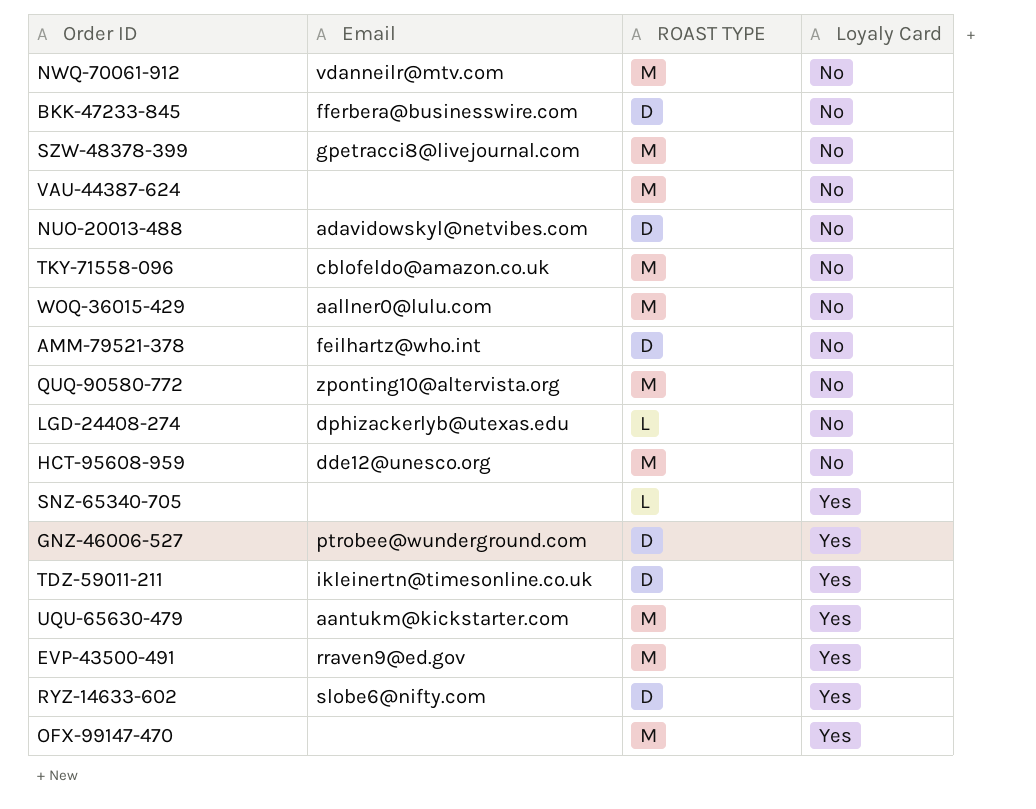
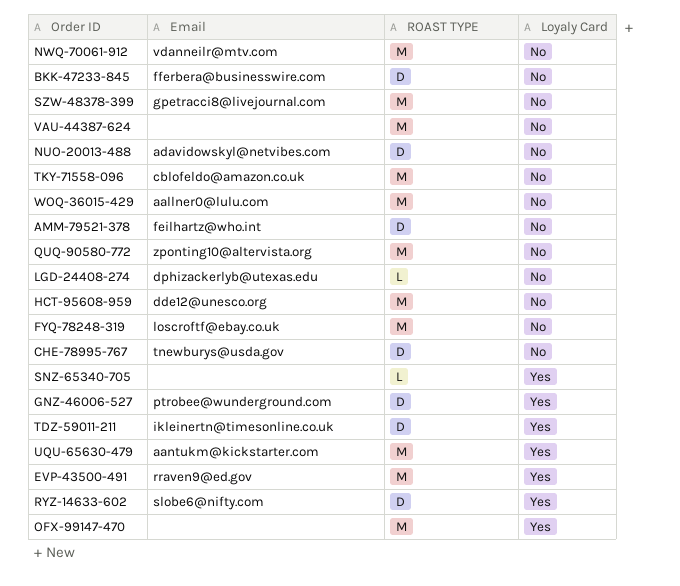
row FYQ-78248-319: none -> loscroftf@ebay.co.uk | M | No
row CHE-78995-767: none -> tnewburys@usda.gov | D | No

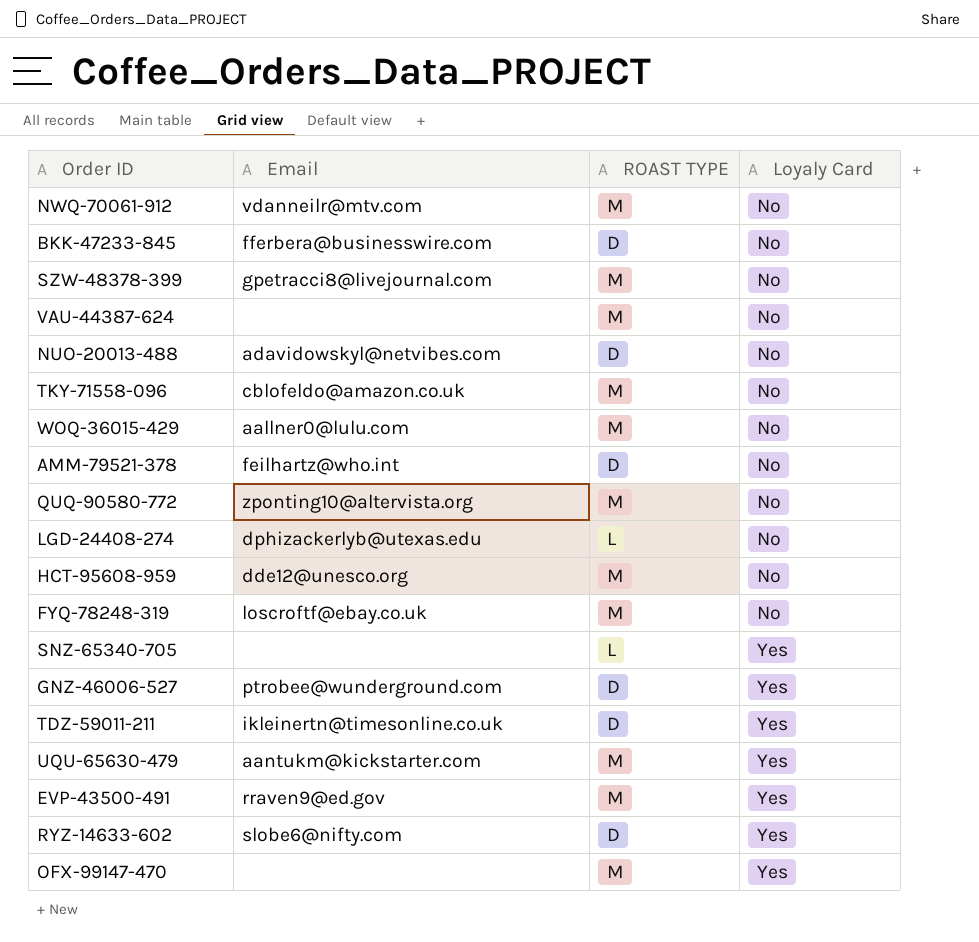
row CHE-78995-767: tnewburys@usda.gov | D | No -> none

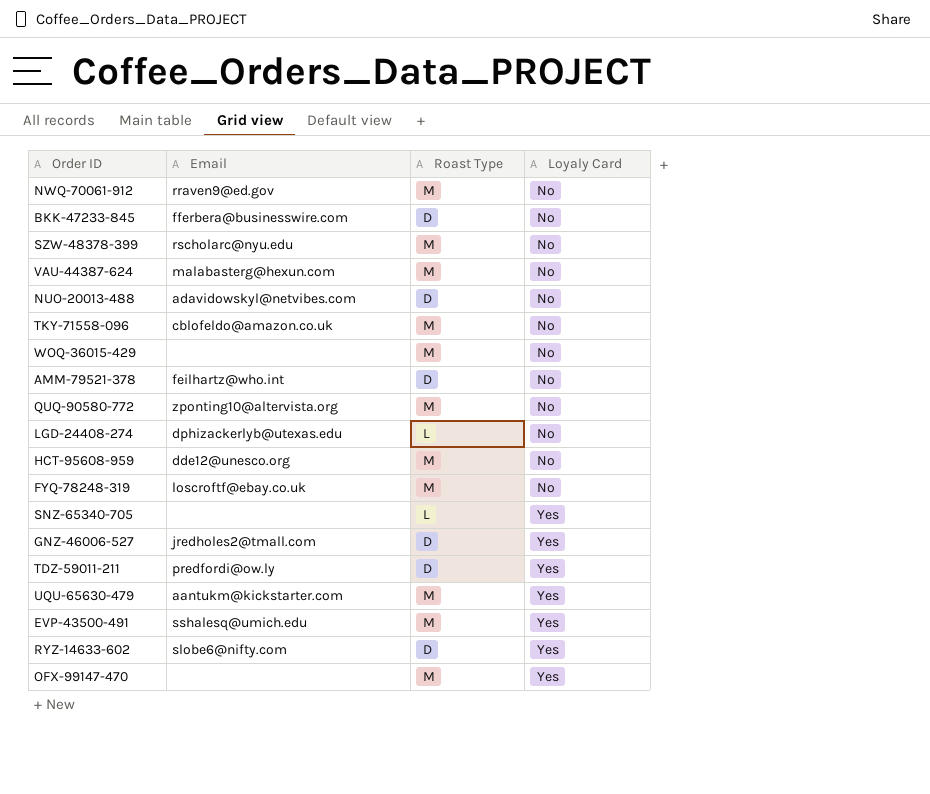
column name: ROAST TYPE -> Roast Type
NWQ-70061-912 | Email: vdanneilr@mtv.com -> rraven9@ed.gov
SZW-48378-399 | Email: gpetracci8@livejournal.com -> rscholarc@nyu.edu
VAU-44387-624 | Email: none -> malabasterg@hexun.com
WOQ-36015-429 | Email: aallner0@lulu.com -> none
GNZ-46006-527 | Email: ptrobee@wunderground.com -> jredholes2@tmall.com
TDZ-59011-211 | Email: ikleinertn@timesonline.co.uk -> predfordi@ow.ly
EVP-43500-491 | Email: rraven9@ed.gov -> sshalesq@umich.edu

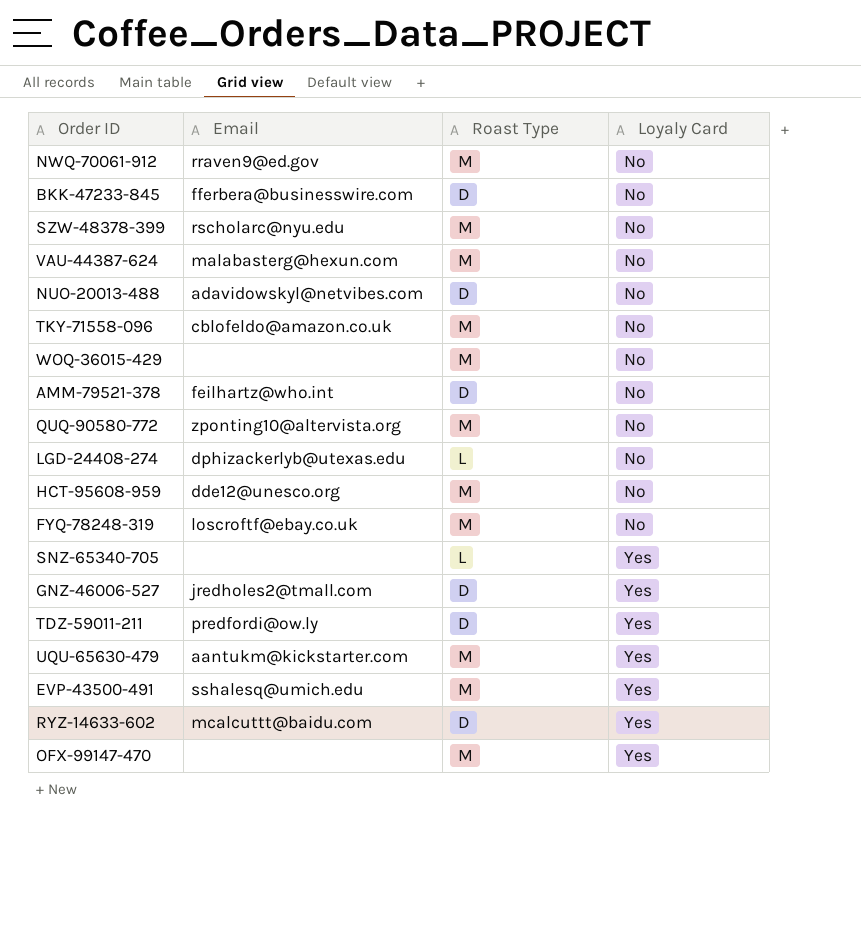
RYZ-14633-602 | Email: slobe6@nifty.com -> mcalcuttt@baidu.com

